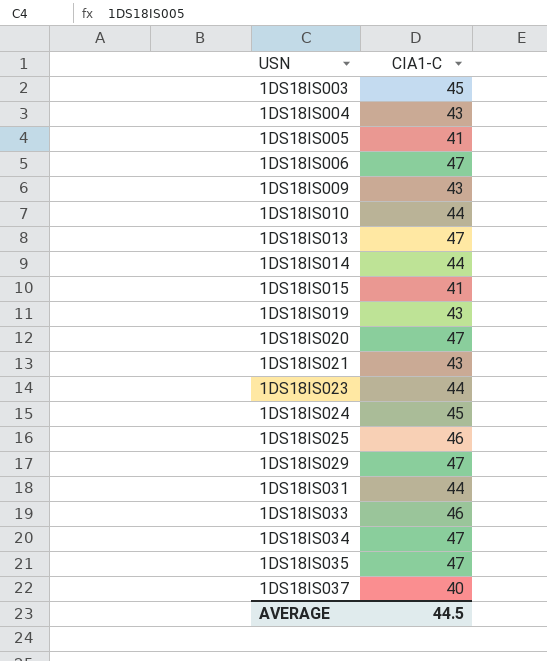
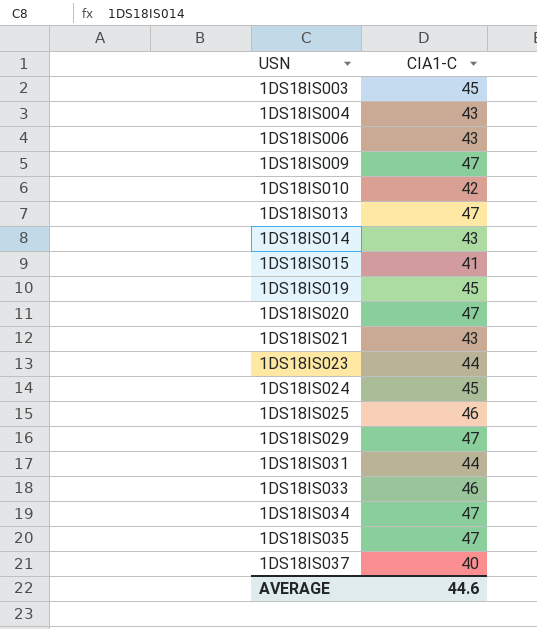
row 1DS18IS005: 41 -> none
1DS18IS006 | CIA1-C: 47 -> 43
1DS18IS009 | CIA1-C: 43 -> 47
1DS18IS010 | CIA1-C: 44 -> 42
1DS18IS014 | CIA1-C: 44 -> 43
1DS18IS019 | CIA1-C: 43 -> 45
AVERAGE | CIA1-C: 44.5 -> 44.6

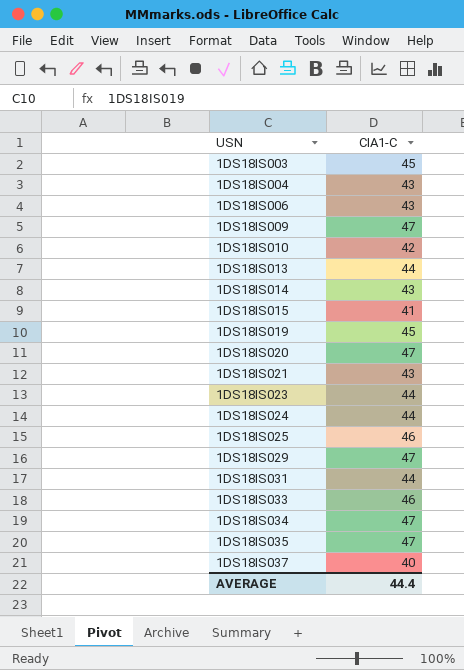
1DS18IS013 | CIA1-C: 47 -> 44
1DS18IS024 | CIA1-C: 45 -> 44
AVERAGE | CIA1-C: 44.6 -> 44.4

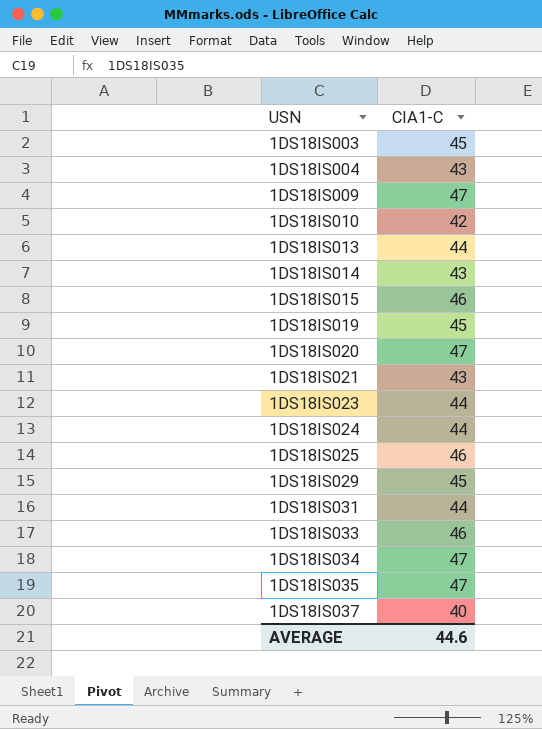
row 1DS18IS006: 43 -> none
1DS18IS015 | CIA1-C: 41 -> 46
1DS18IS029 | CIA1-C: 47 -> 45
AVERAGE | CIA1-C: 44.4 -> 44.6

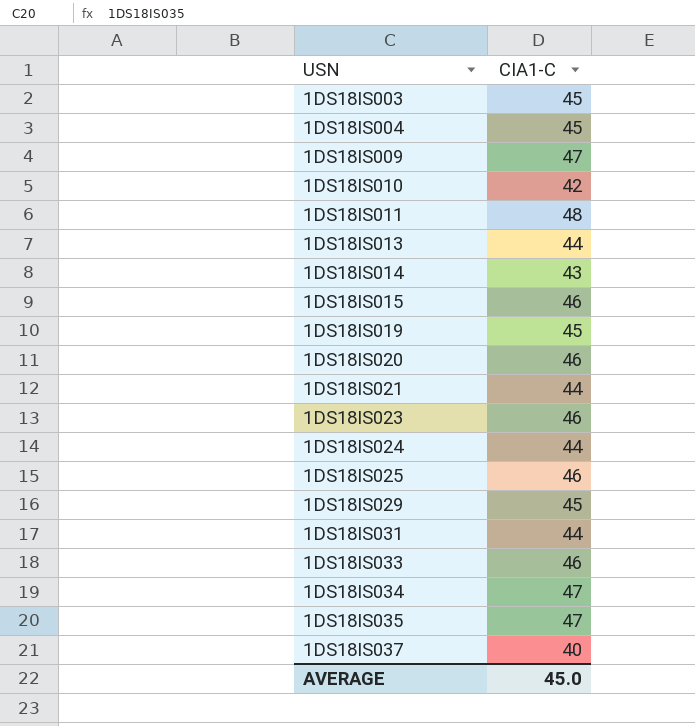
1DS18IS004 | CIA1-C: 43 -> 45
row 1DS18IS011: none -> 48
1DS18IS020 | CIA1-C: 47 -> 46
1DS18IS021 | CIA1-C: 43 -> 44
1DS18IS023 | CIA1-C: 44 -> 46
AVERAGE | CIA1-C: 44.6 -> 45.0

